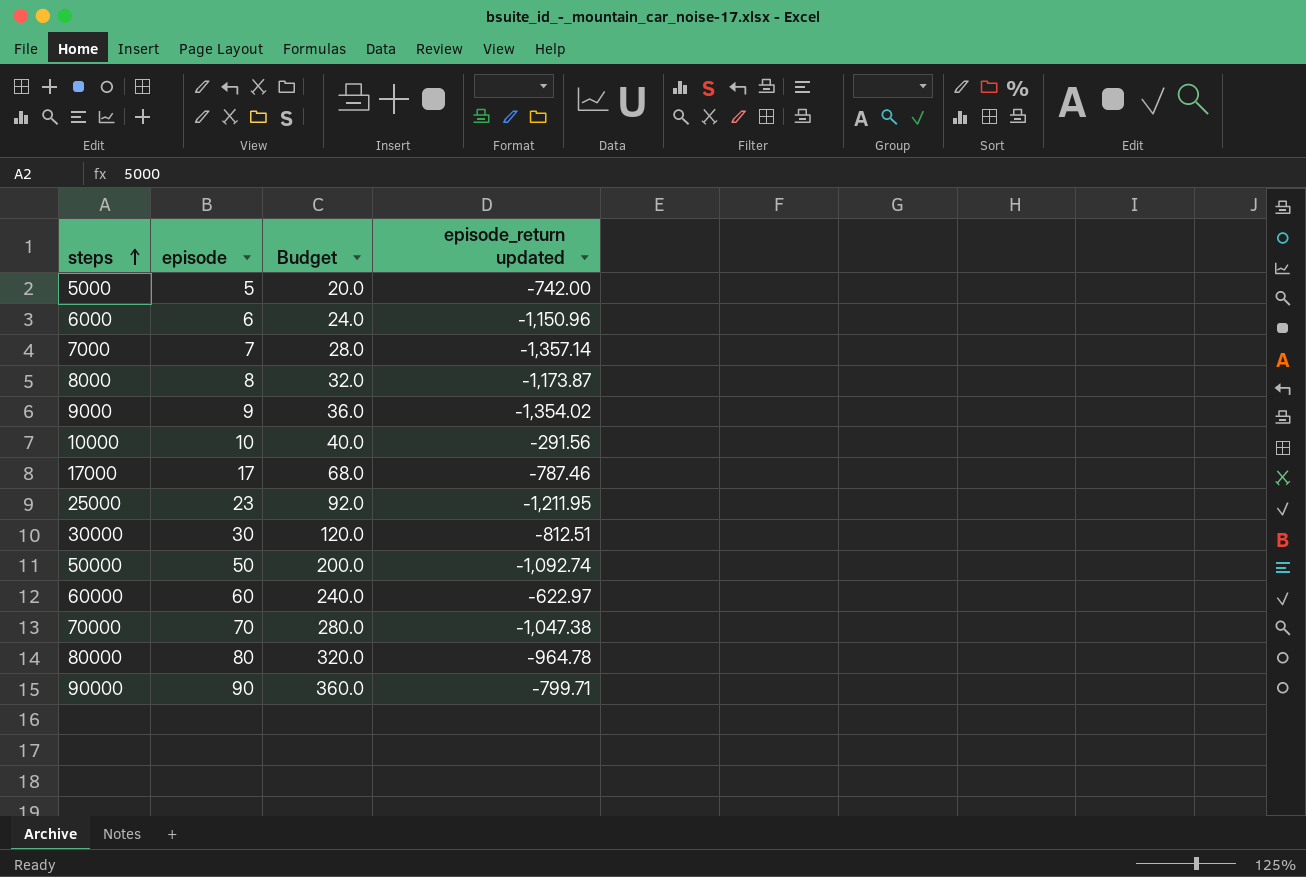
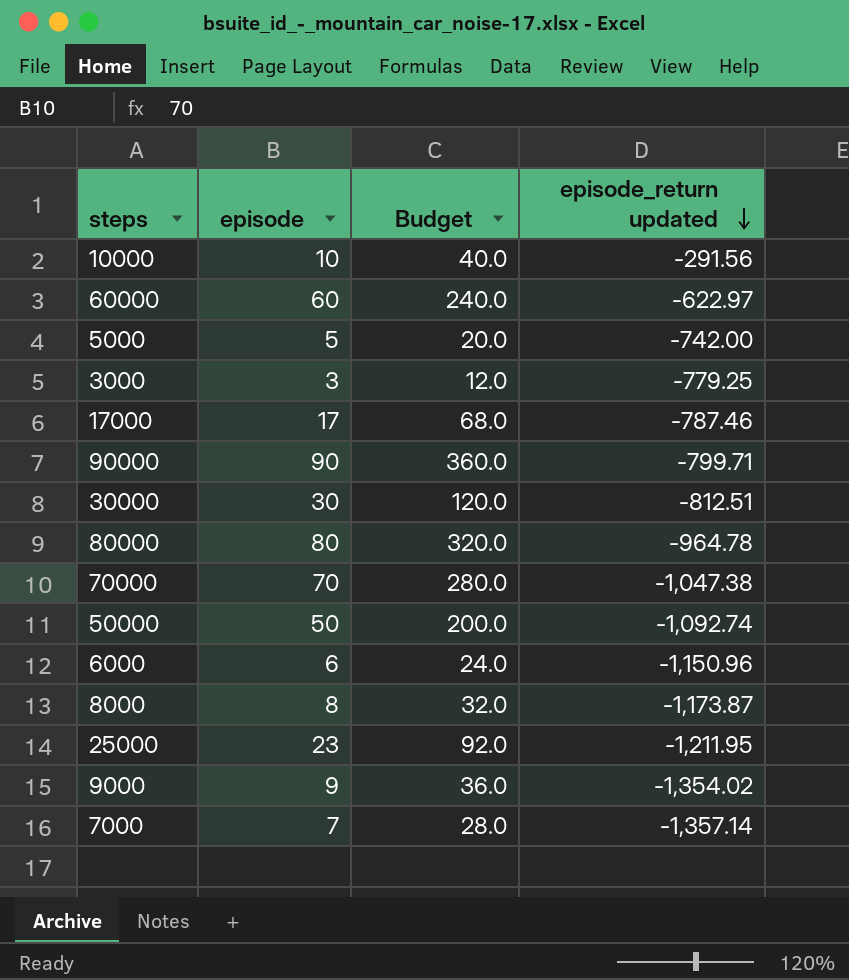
row order: steps ascending -> episode_return updated descending
row 3000: none -> 3 | 12.0 | -779.25

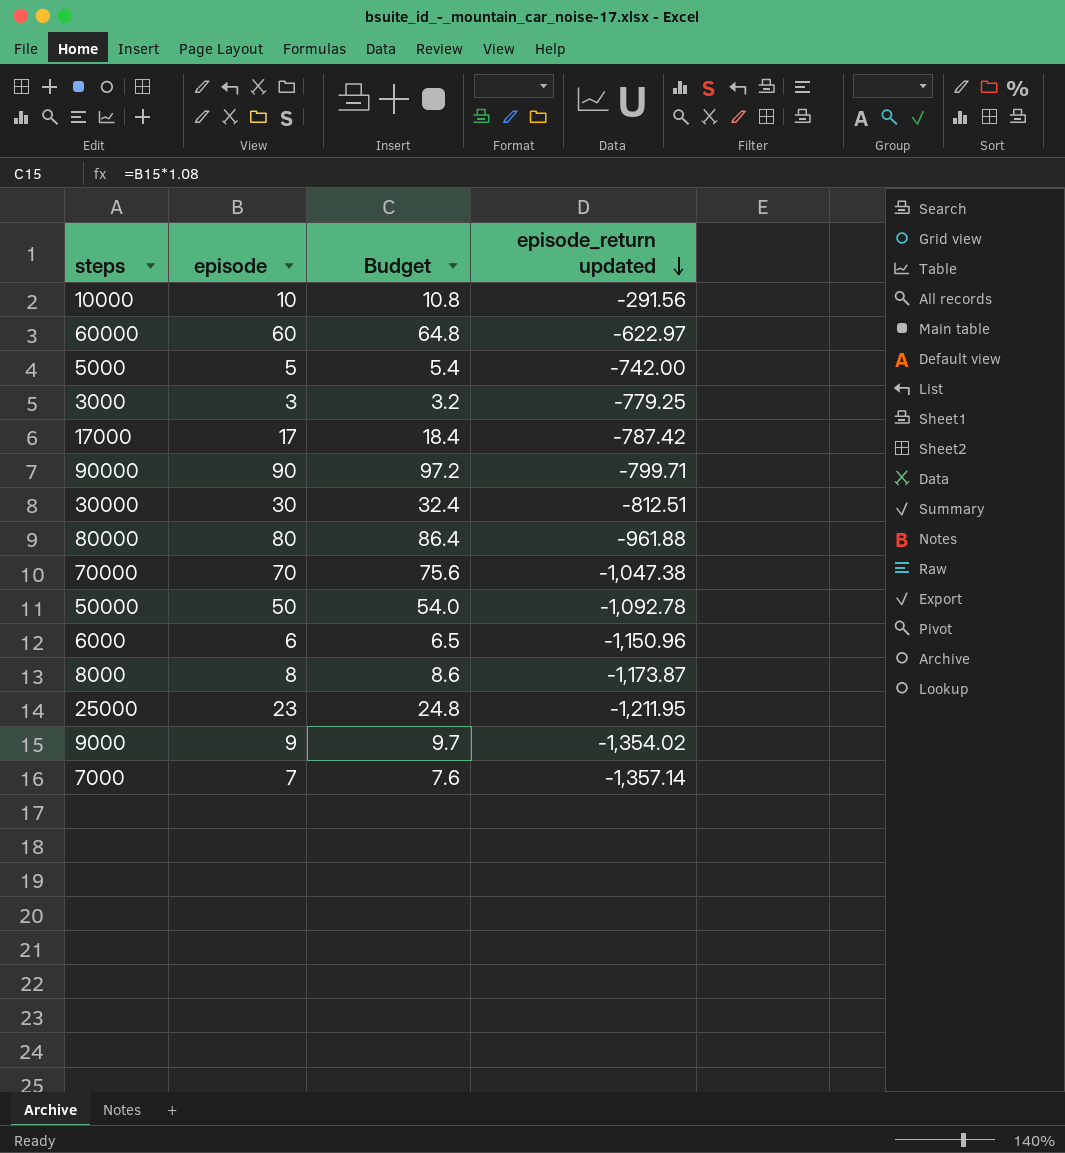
column Budget | formula: [episode] * 4 -> [episode] * 1.08
17000 | episode_return updated: -787.46 -> -787.42
80000 | episode_return updated: -964.78 -> -961.88
50000 | episode_return updated: -1,092.74 -> -1,092.78

